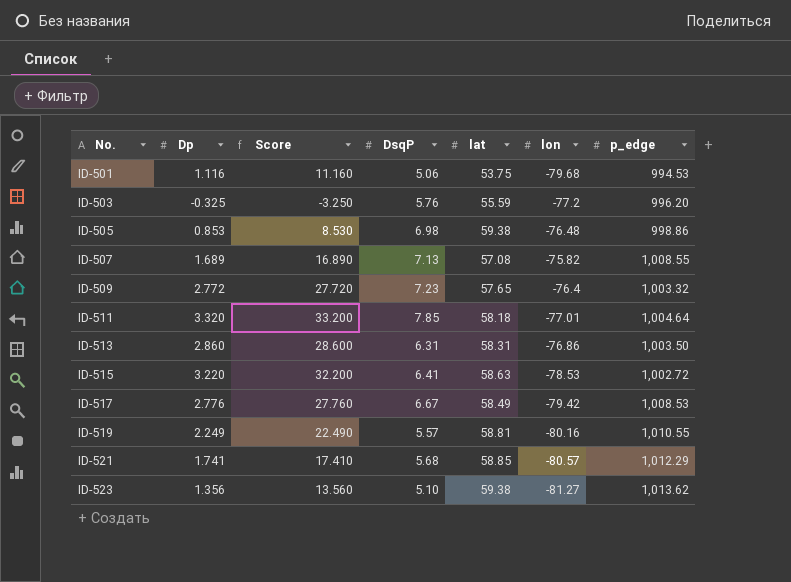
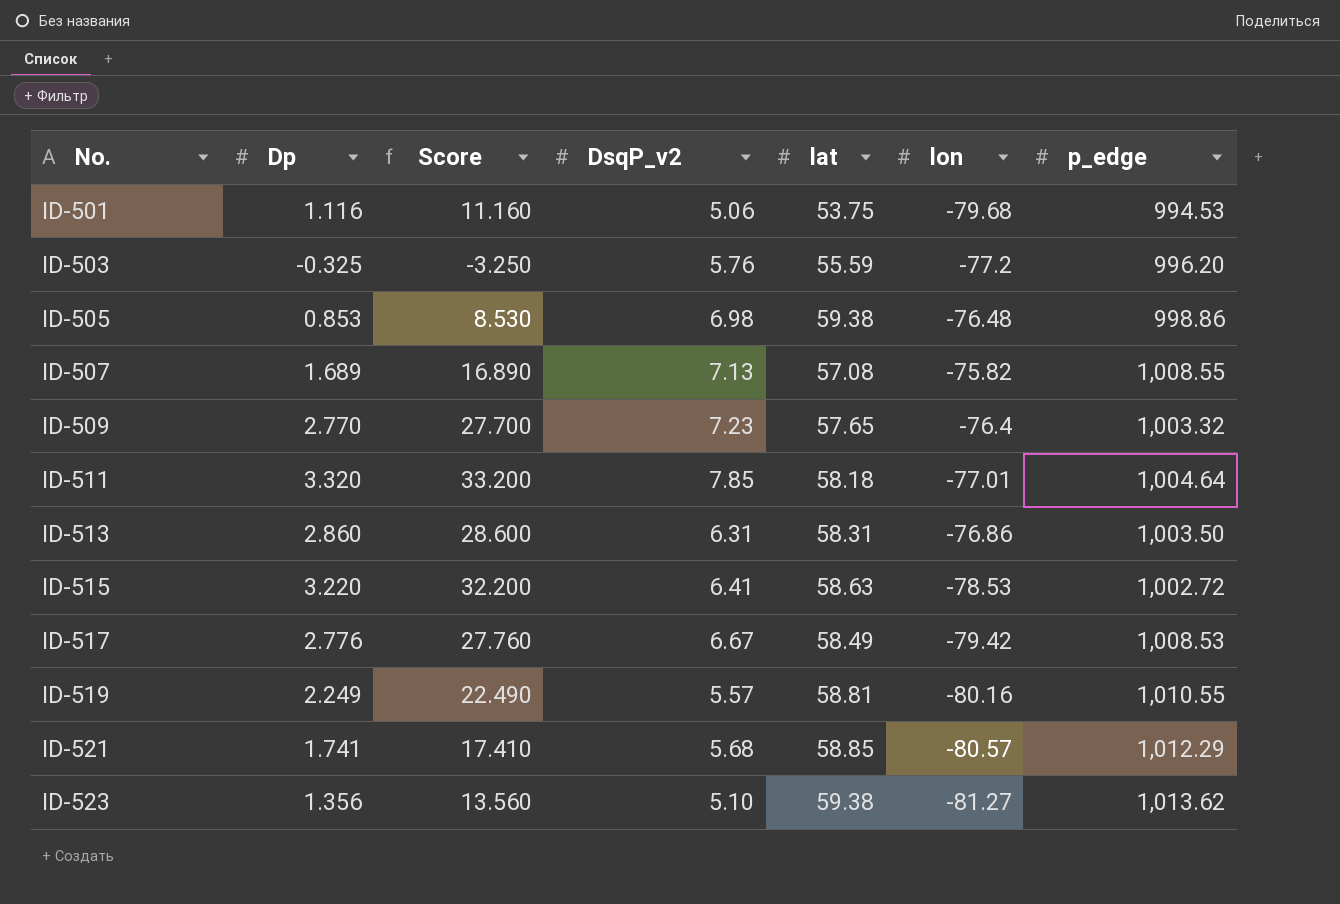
column name: DsqP -> DsqP_v2
ID-509 | Dp: 2.772 -> 2.770
ID-509 | Score: 27.720 -> 27.700

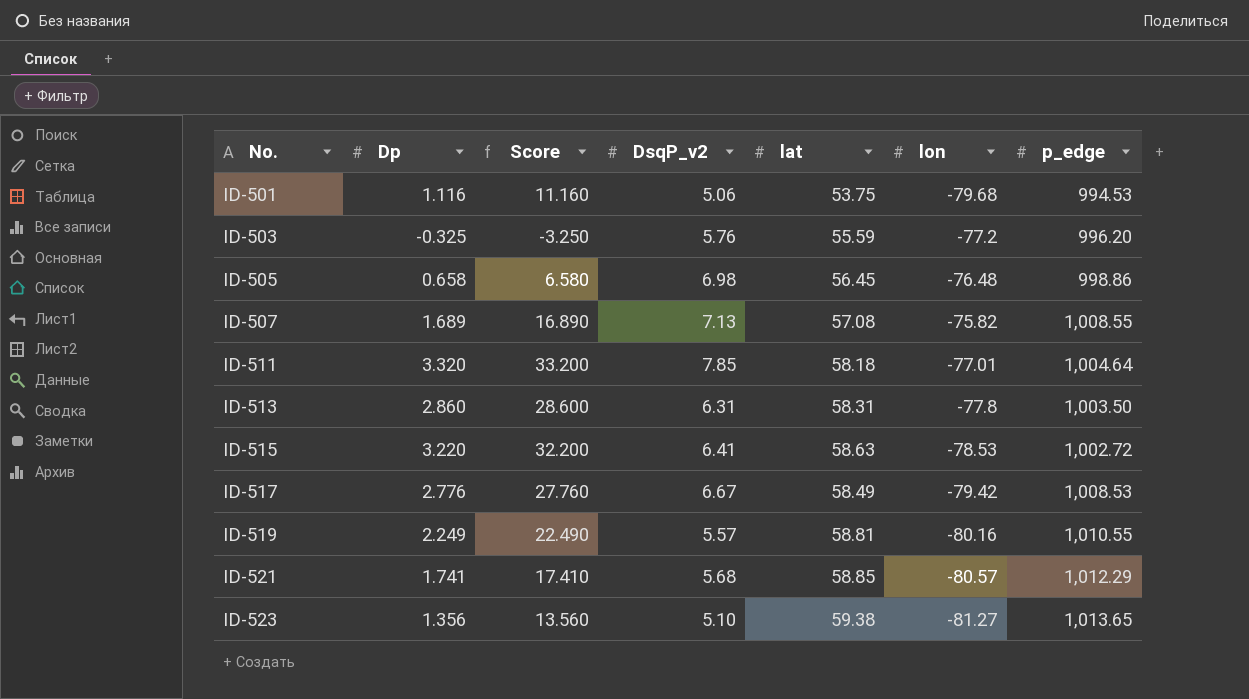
row ID-509: 2.770 | 27.700 | 7.23 | 57.65 | -76.4 | 1,003.32 -> none
ID-505 | Dp: 0.853 -> 0.658
ID-505 | Score: 8.530 -> 6.580
ID-505 | lat: 59.38 -> 56.45
ID-513 | lon: -76.86 -> -77.8
ID-523 | p_edge: 1,013.62 -> 1,013.65

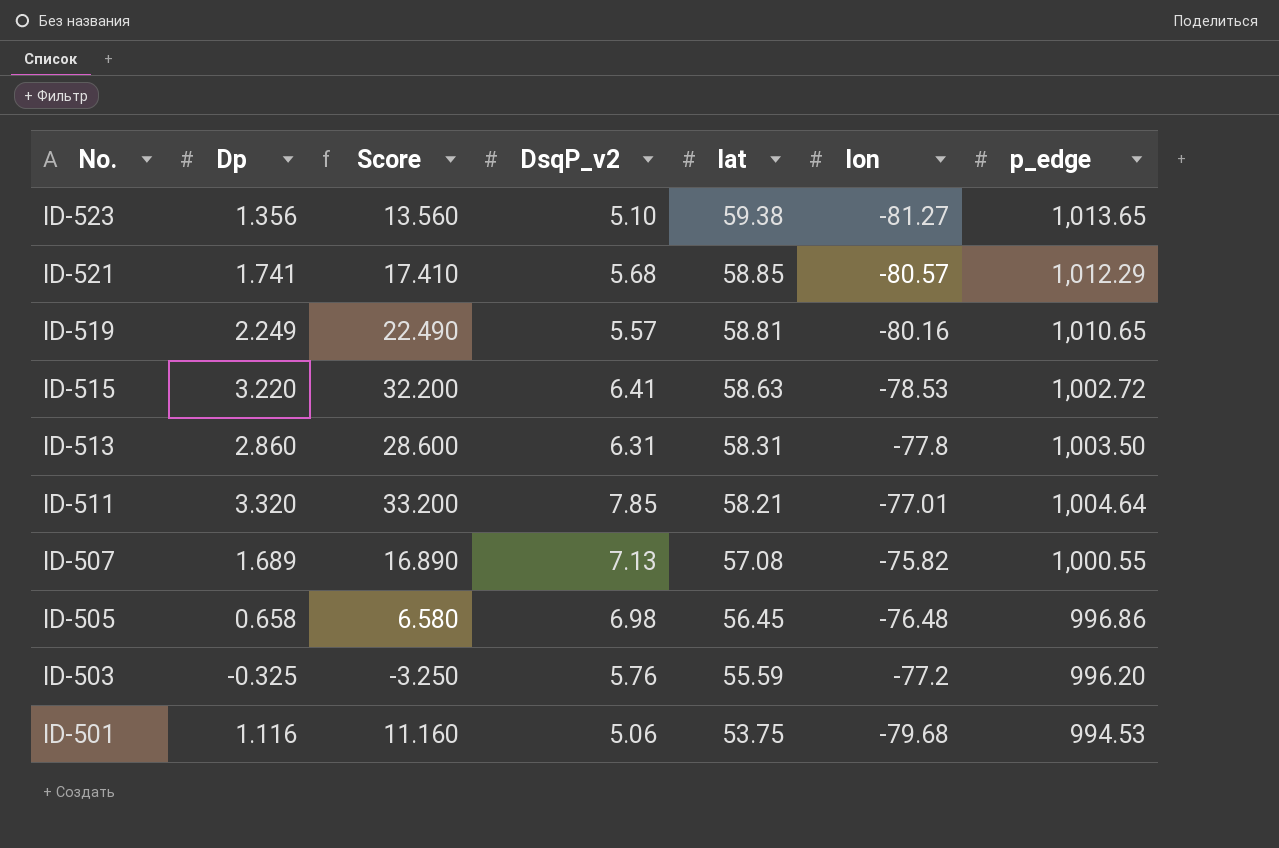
row order: No. ascending -> No. descending
row ID-517: 2.776 | 27.760 | 6.67 | 58.49 | -79.42 | 1,008.53 -> none
ID-519 | p_edge: 1,010.55 -> 1,010.65
ID-511 | lat: 58.18 -> 58.21
ID-507 | p_edge: 1,008.55 -> 1,000.55
ID-505 | p_edge: 998.86 -> 996.86

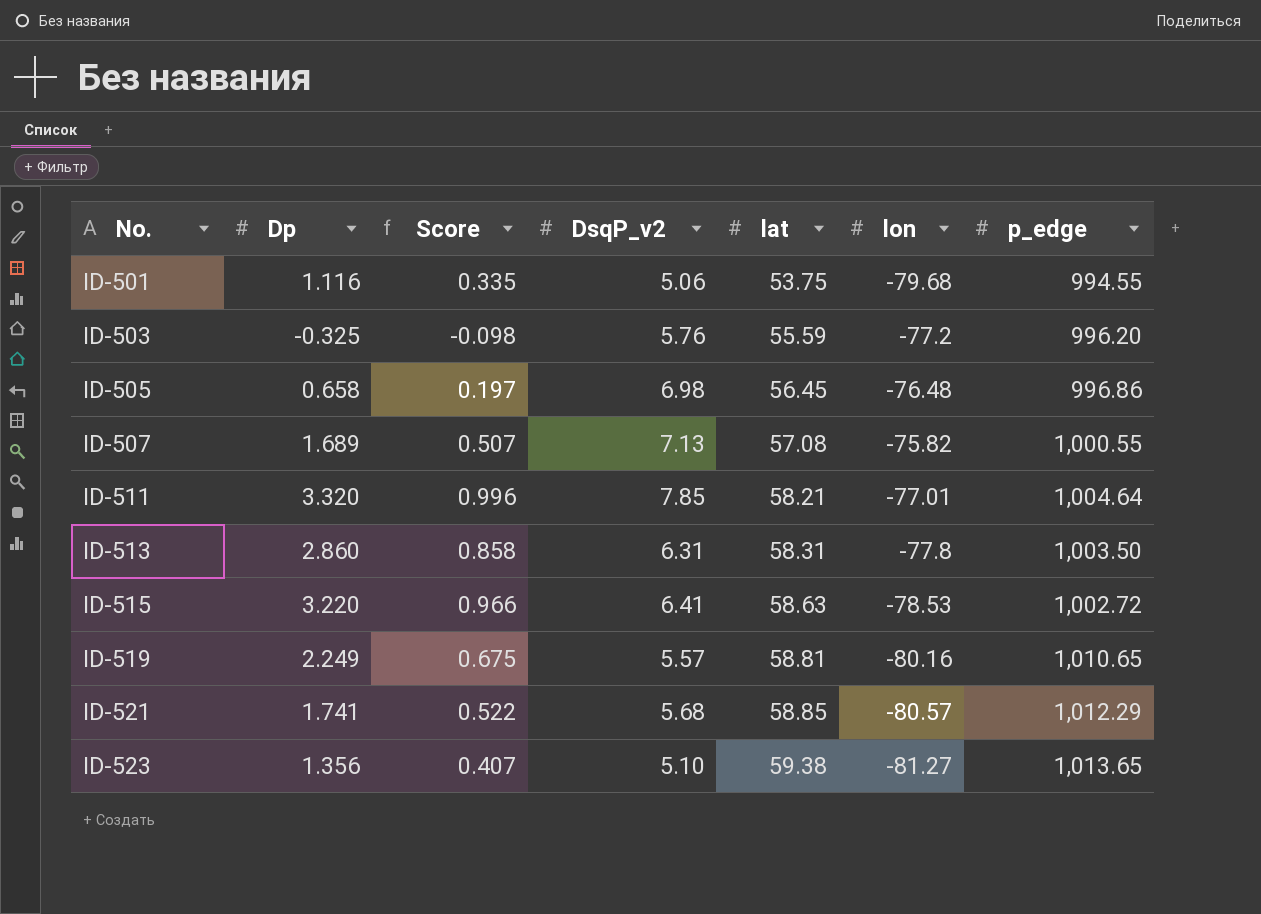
row order: No. descending -> No. ascending
column Score | formula: [Dp] * 10 -> [Dp] * 0.3
ID-501 | p_edge: 994.53 -> 994.55

